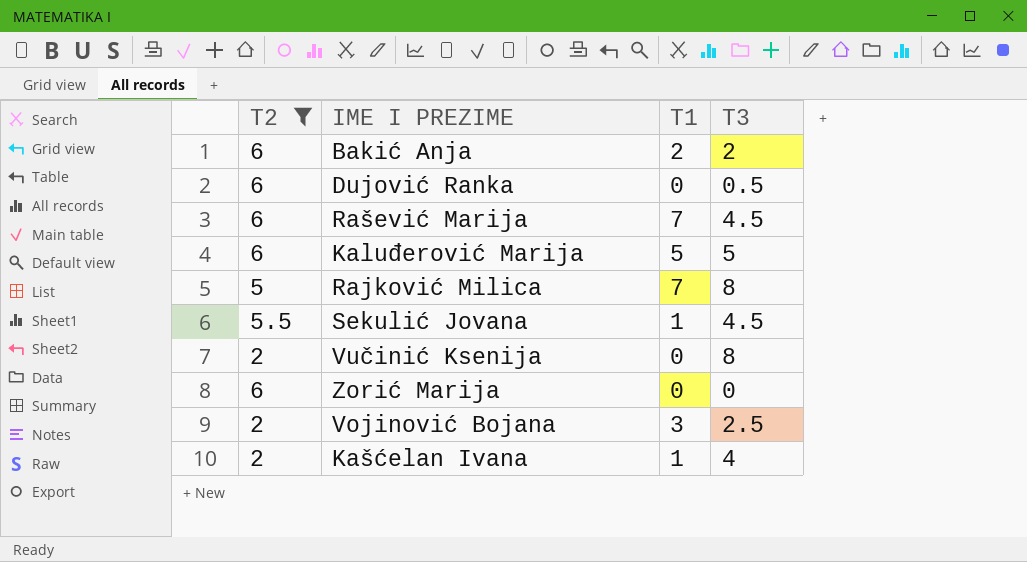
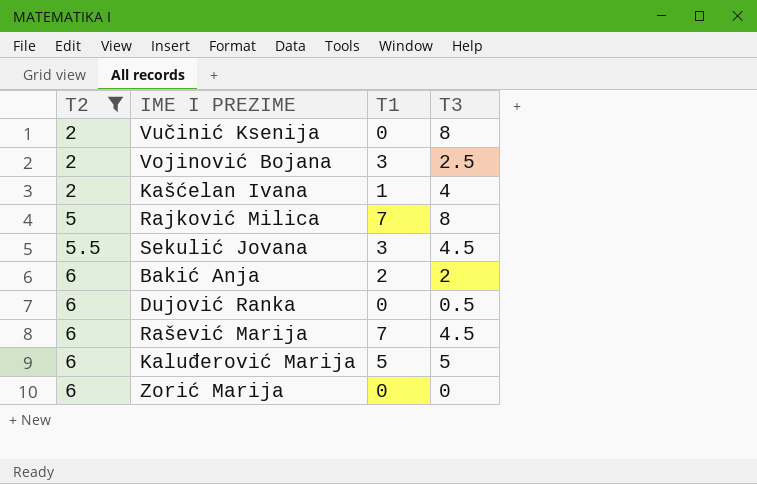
row order: none -> T2 ascending
Sekulić Jovana | T1: 1 -> 3

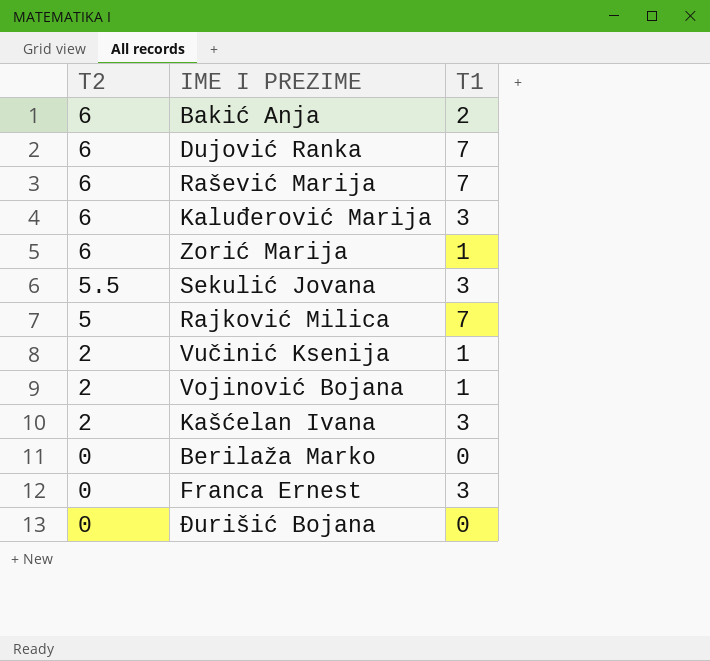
filter: T2 != 0 -> none
row order: T2 ascending -> T2 descending
column T3 | position: 4 -> none
Dujović Ranka | T1: 0 -> 7
Kaluđerović Marija | T1: 5 -> 3
Zorić Marija | T1: 0 -> 1
Vučinić Ksenija | T1: 0 -> 1
Vojinović Bojana | T1: 3 -> 1
Kašćelan Ivana | T1: 1 -> 3

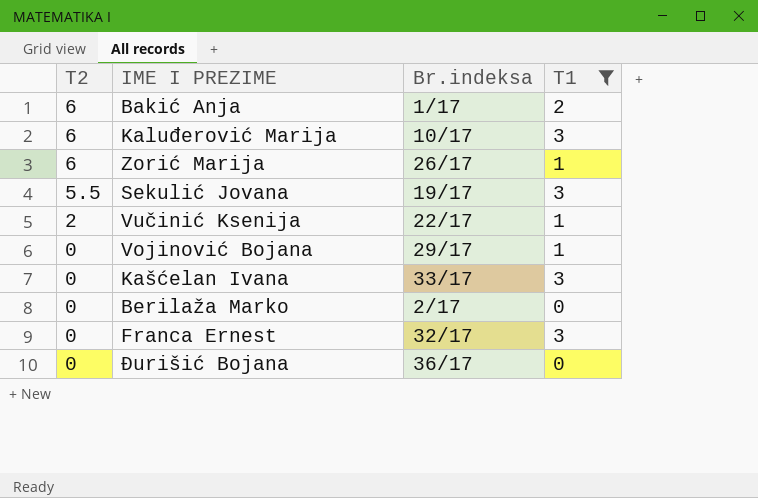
filter: none -> T1 != 7
column Br.indeksa | position: none -> 3
Vojinović Bojana | T2: 2 -> 0
Kašćelan Ivana | T2: 2 -> 0

